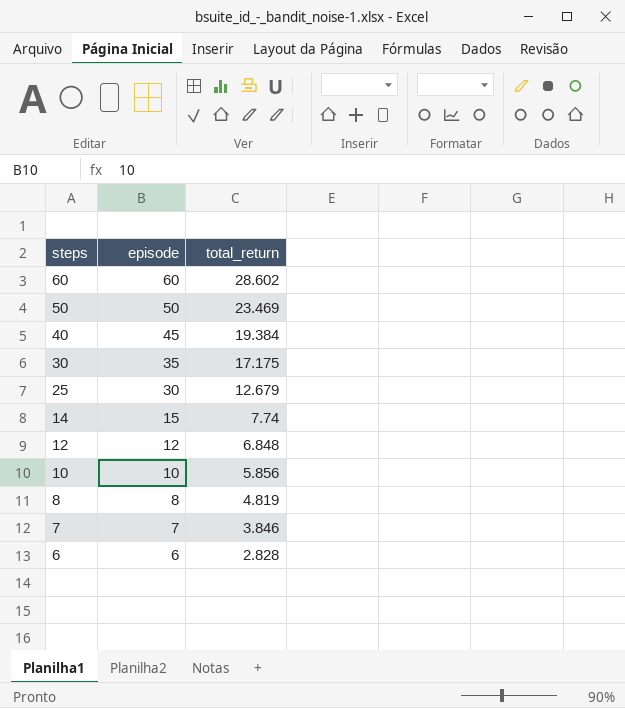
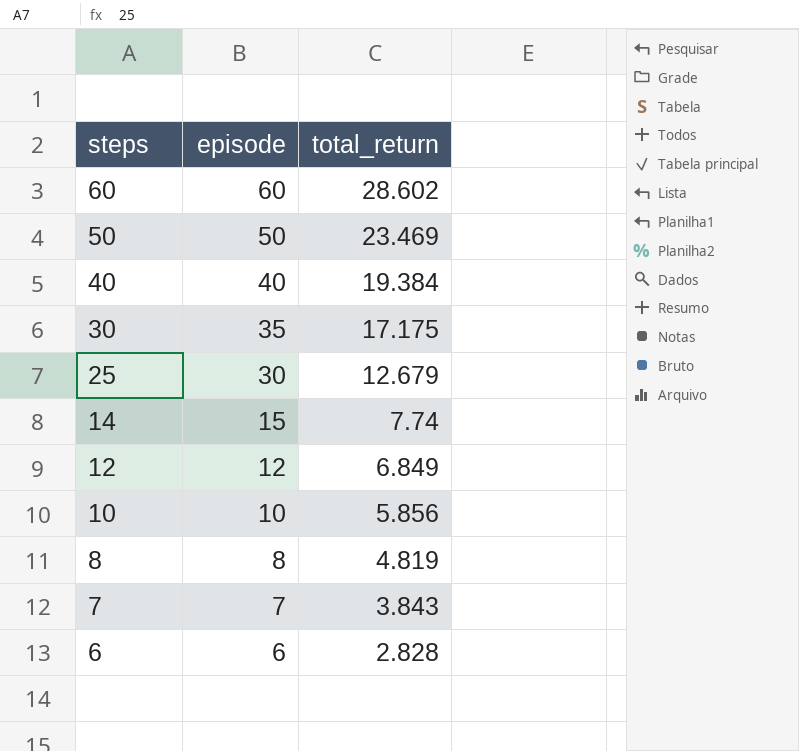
40 | episode: 45 -> 40
12 | total_return: 6.848 -> 6.849
7 | total_return: 3.846 -> 3.843

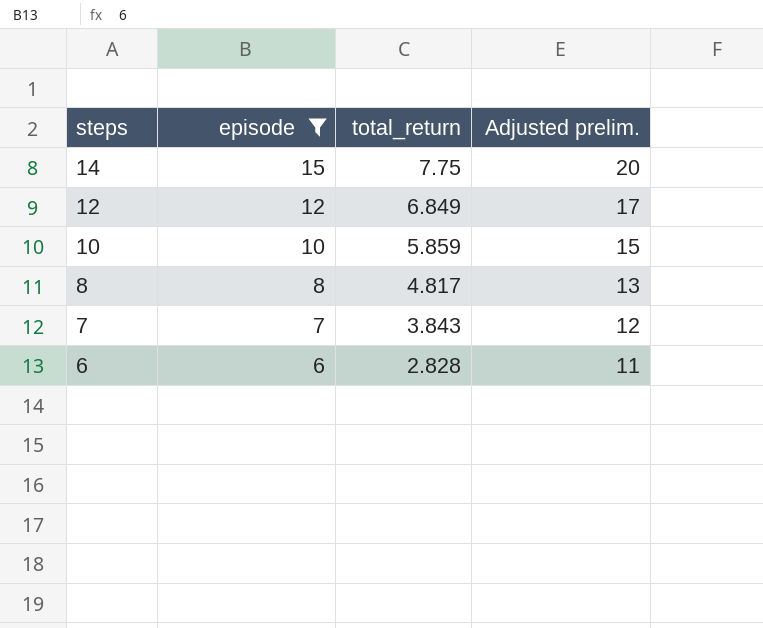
filter: none -> episode <= 15
column Adjusted prelim. | formula: none -> [episode] + 5
14 | total_return: 7.74 -> 7.75
10 | total_return: 5.856 -> 5.859
8 | total_return: 4.819 -> 4.817

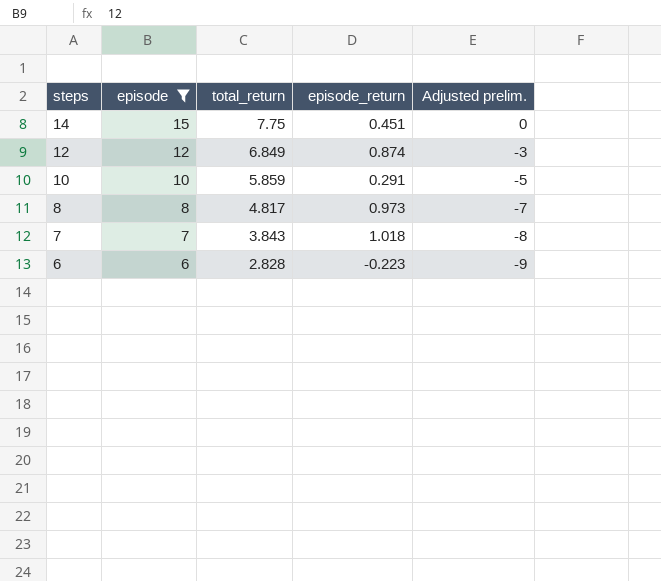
column episode_return | position: none -> 4
column Adjusted prelim. | formula: [episode] + 5 -> [episode] - 15

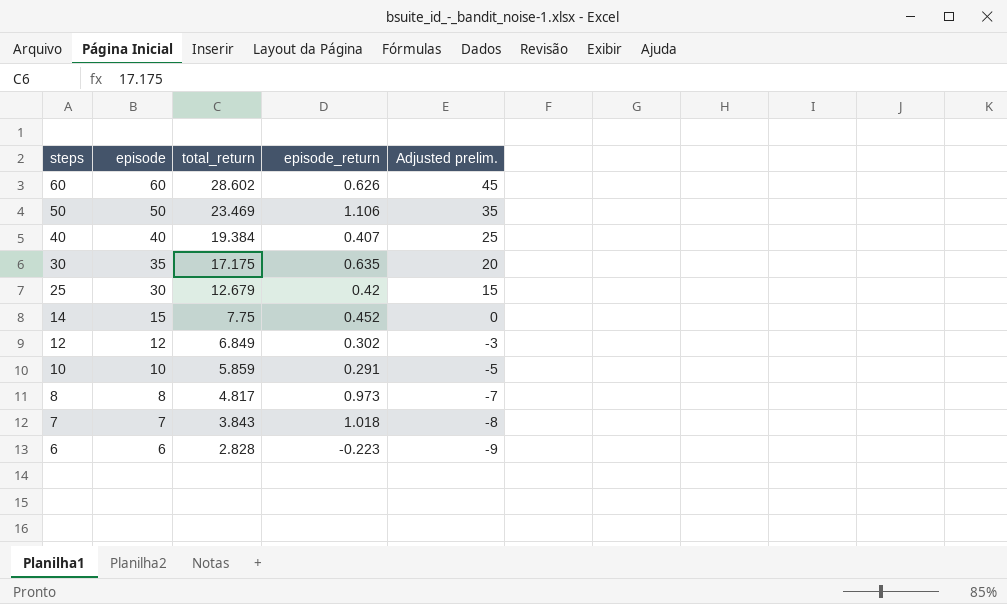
filter: episode <= 15 -> none
14 | episode_return: 0.451 -> 0.452
12 | episode_return: 0.874 -> 0.302

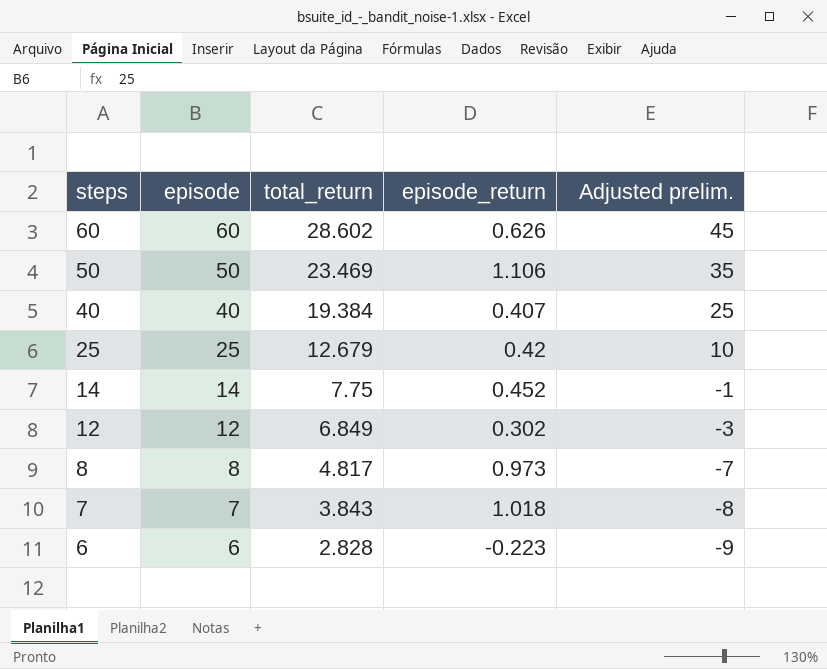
row 30: 35 | 17.175 | 0.635 | 20 -> none
row 10: 10 | 5.859 | 0.291 | -5 -> none
25 | episode: 30 -> 25
25 | Adjusted prelim.: 15 -> 10
14 | episode: 15 -> 14
14 | Adjusted prelim.: 0 -> -1

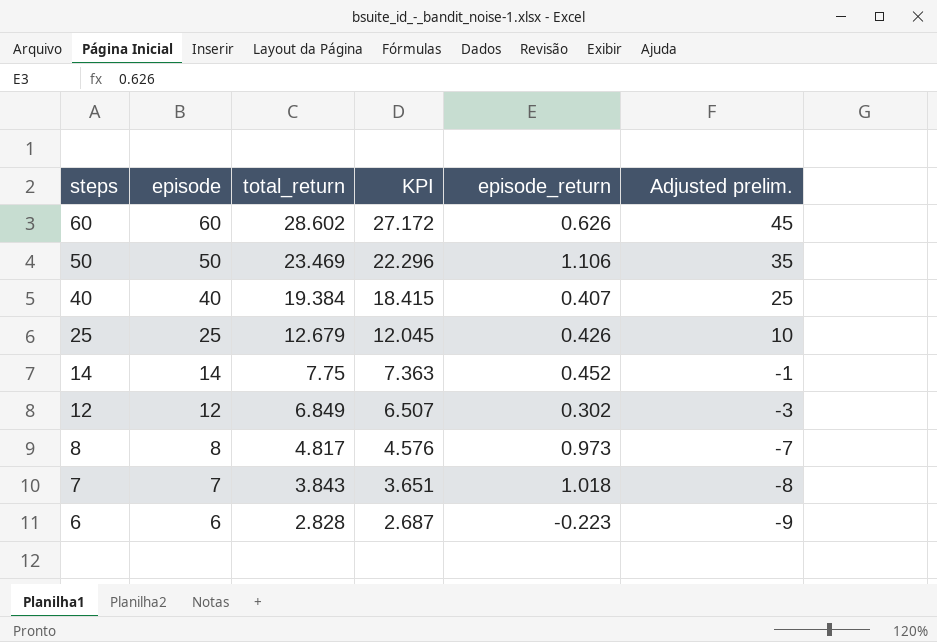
column KPI | formula: none -> [total_return] * 0.95
25 | episode_return: 0.42 -> 0.426

